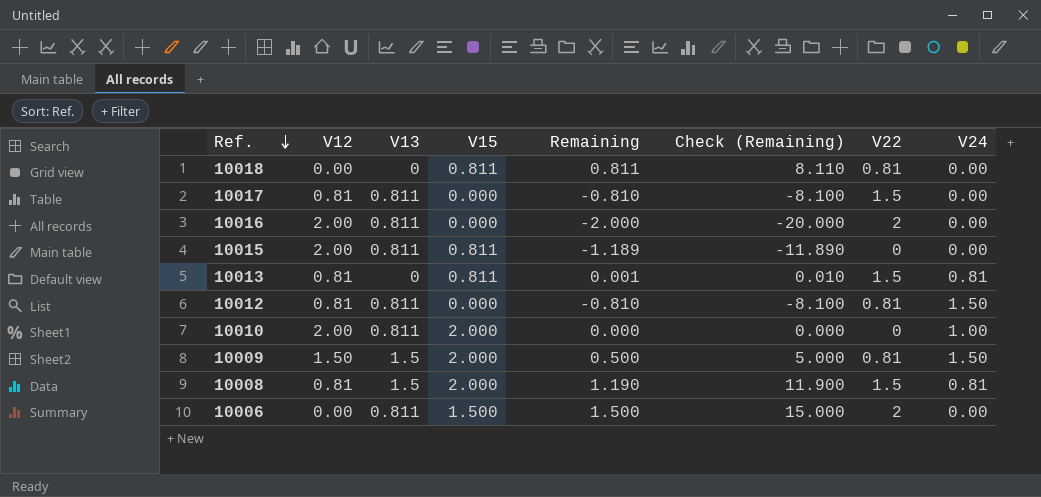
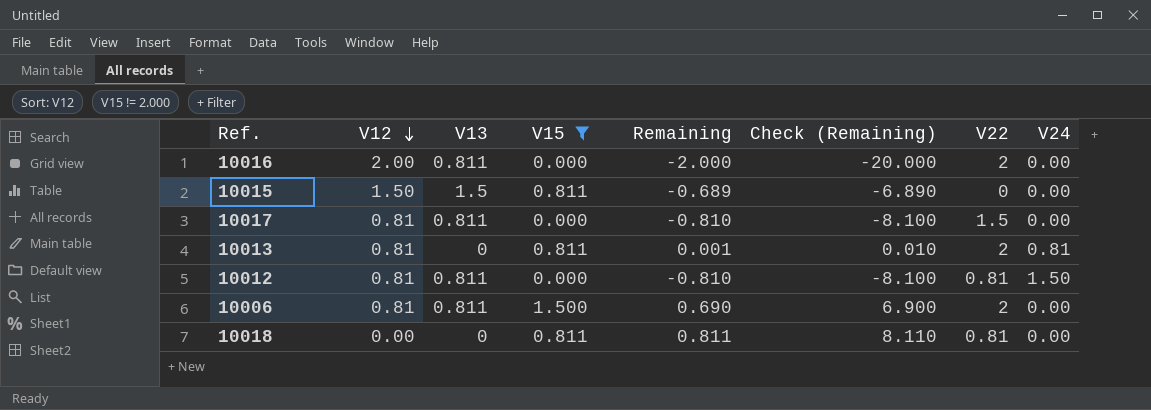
filter: none -> V15 != 2.000
row order: Ref. descending -> V12 descending
10015 | V12: 2.00 -> 1.50
10015 | V13: 0.811 -> 1.5
10015 | Remaining: -1.189 -> -0.689
10015 | Check (Remaining): -11.890 -> -6.890
10013 | V22: 1.5 -> 2
10006 | V12: 0.00 -> 0.81
10006 | Remaining: 1.500 -> 0.690
10006 | Check (Remaining): 15.000 -> 6.900

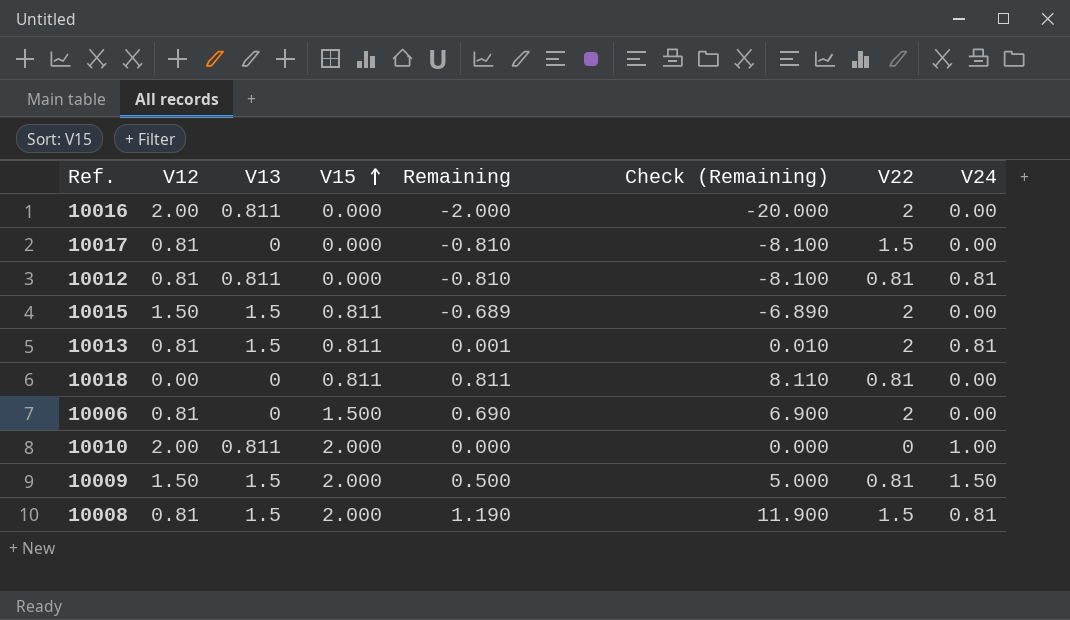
filter: V15 != 2.000 -> none
row order: V12 descending -> V15 ascending
10017 | V13: 0.811 -> 0
10012 | V24: 1.50 -> 0.81
10015 | V22: 0 -> 2
10013 | V13: 0 -> 1.5
10006 | V13: 0.811 -> 0

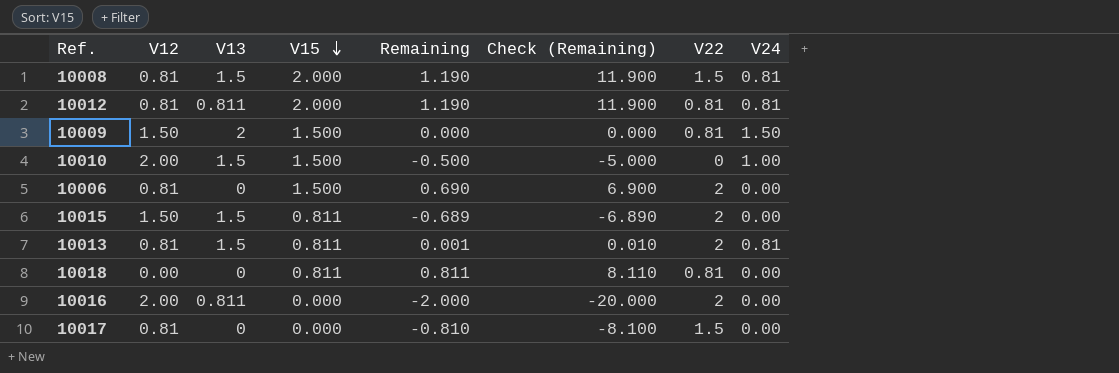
row order: V15 ascending -> V15 descending
10012 | V15: 0.000 -> 2.000
10012 | Remaining: -0.810 -> 1.190
10012 | Check (Remaining): -8.100 -> 11.900
10009 | V13: 1.5 -> 2
10009 | V15: 2.000 -> 1.500
10009 | Remaining: 0.500 -> 0.000
10009 | Check (Remaining): 5.000 -> 0.000
10010 | V13: 0.811 -> 1.5
10010 | V15: 2.000 -> 1.500
10010 | Remaining: 0.000 -> -0.500
10010 | Check (Remaining): 0.000 -> -5.000

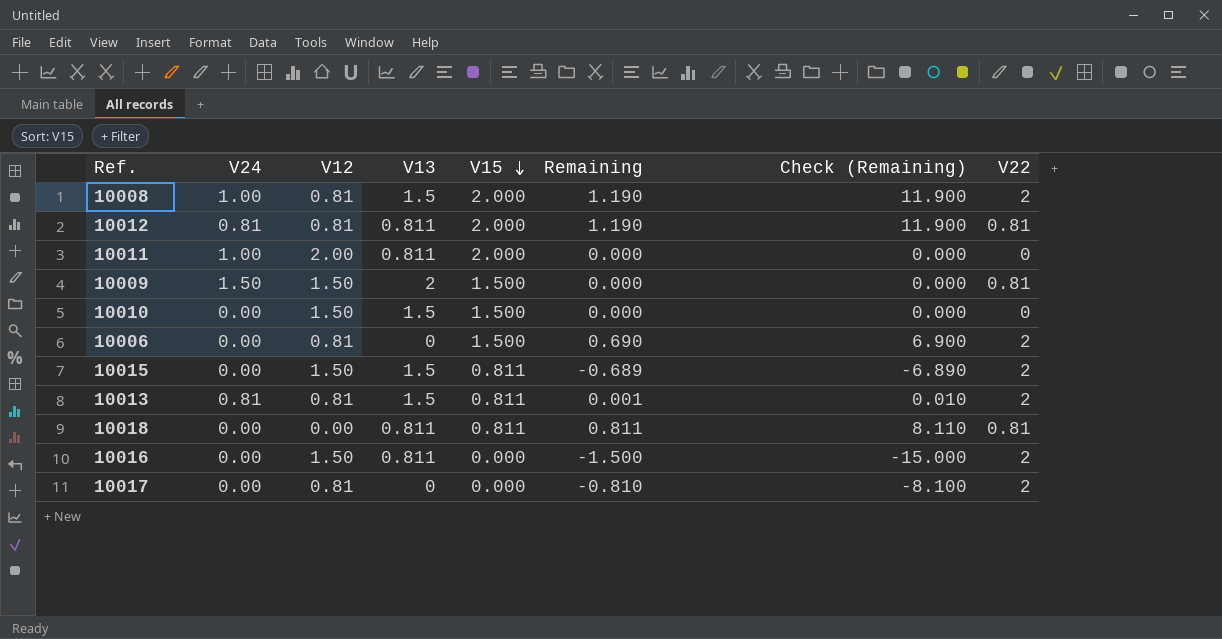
column V24 | position: 8 -> 2
10008 | V24: 0.81 -> 1.00
10008 | V22: 1.5 -> 2
row 10011: none -> 1.00 | 2.00 | 0.811 | 2.000 | 0.000 | 0.000 | 0
10010 | V24: 1.00 -> 0.00
10010 | V12: 2.00 -> 1.50
10010 | Remaining: -0.500 -> 0.000
10010 | Check (Remaining): -5.000 -> 0.000
10018 | V13: 0 -> 0.811
10016 | V12: 2.00 -> 1.50
10016 | Remaining: -2.000 -> -1.500
10016 | Check (Remaining): -20.000 -> -15.000
10017 | V22: 1.5 -> 2

